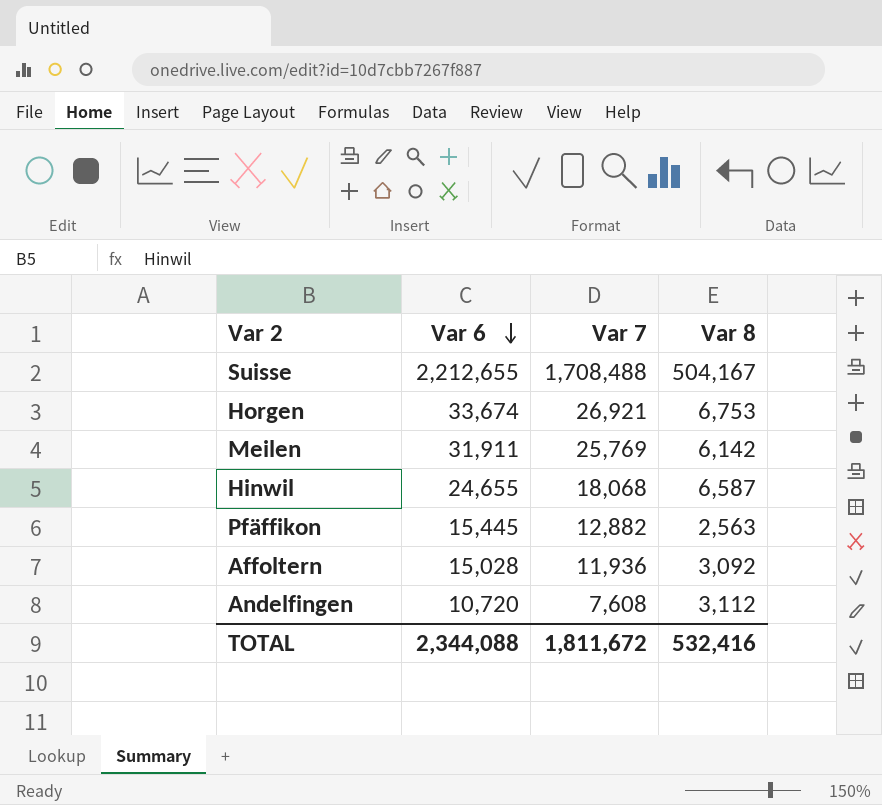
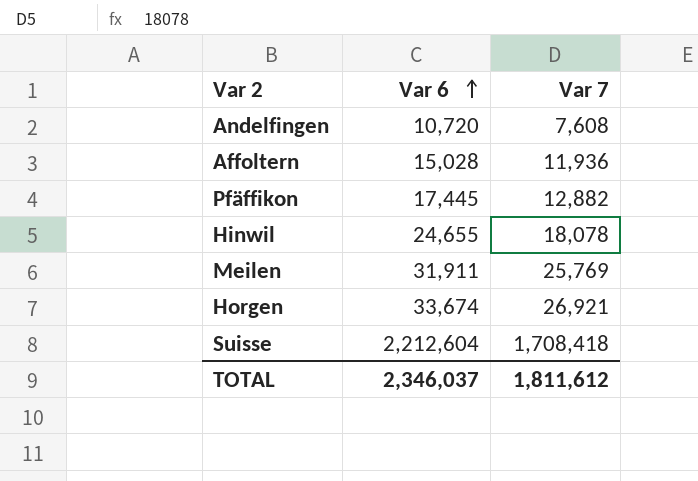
row order: Var 6 descending -> Var 6 ascending
column Var 8 | formula: [Var 6] - [Var 7] -> none
Pfäffikon | Var 6: 15,445 -> 17,445
Hinwil | Var 7: 18,068 -> 18,078
Suisse | Var 6: 2,212,655 -> 2,212,604
Suisse | Var 7: 1,708,488 -> 1,708,418
TOTAL | Var 6: 2,344,088 -> 2,346,037
TOTAL | Var 7: 1,811,672 -> 1,811,612

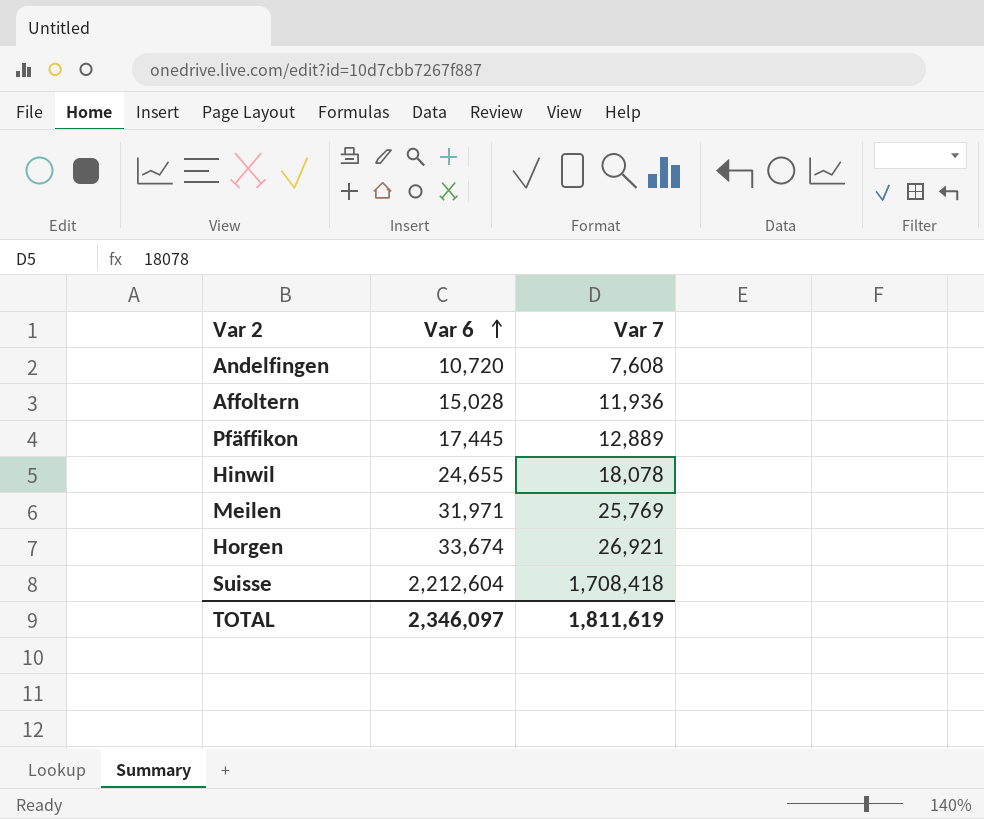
Pfäffikon | Var 7: 12,882 -> 12,889
Meilen | Var 6: 31,911 -> 31,971
TOTAL | Var 6: 2,346,037 -> 2,346,097
TOTAL | Var 7: 1,811,612 -> 1,811,619

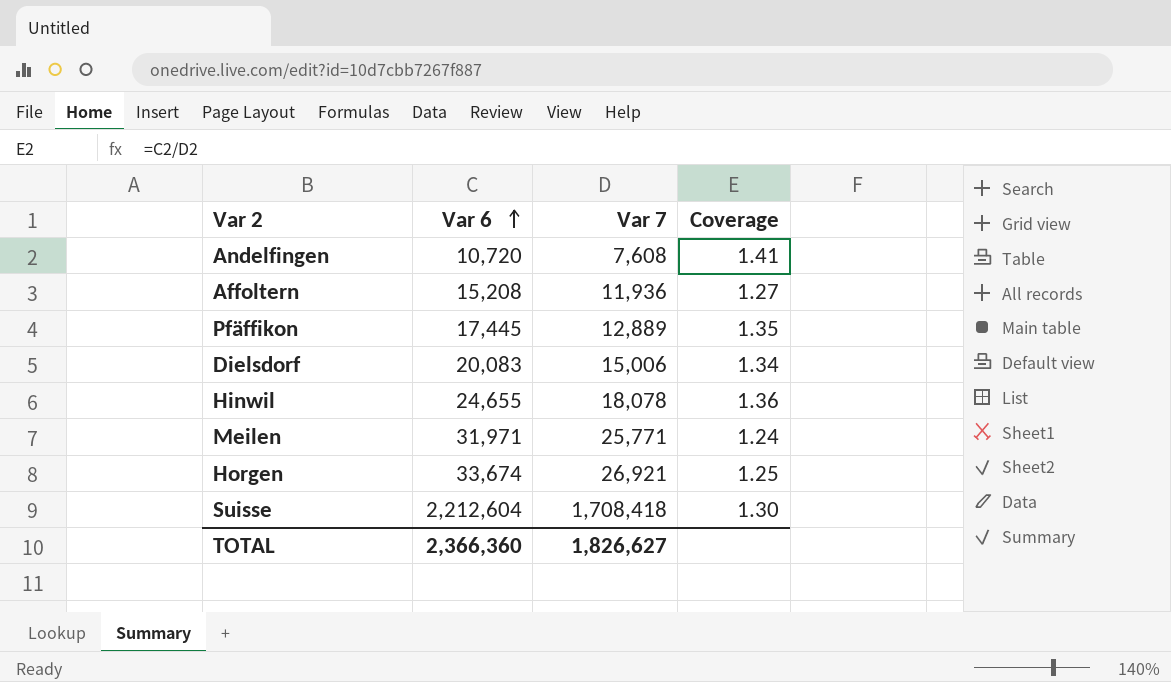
column Coverage | formula: none -> [Var 6] / [Var 7]
Affoltern | Var 6: 15,028 -> 15,208
row Dielsdorf: none -> 20,083 | 15,006 | 1.34
Meilen | Var 7: 25,769 -> 25,771
TOTAL | Var 6: 2,346,097 -> 2,366,360
TOTAL | Var 7: 1,811,619 -> 1,826,627

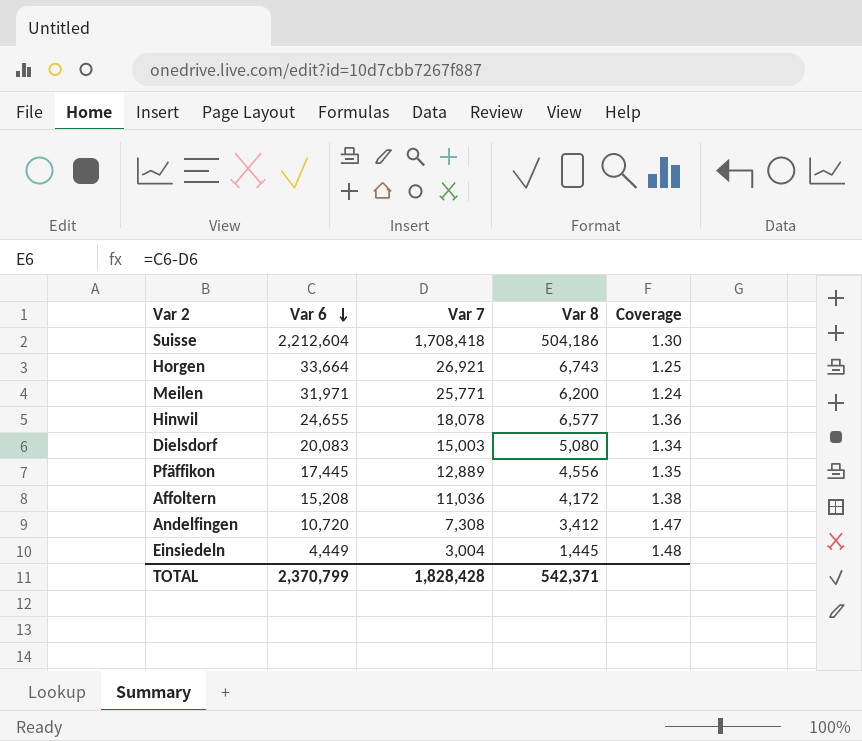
row order: Var 6 ascending -> Var 6 descending
column Var 8 | formula: none -> [Var 6] - [Var 7]
Horgen | Var 6: 33,674 -> 33,664
Dielsdorf | Var 7: 15,006 -> 15,003
Affoltern | Var 7: 11,936 -> 11,036
Affoltern | Coverage: 1.27 -> 1.38
Andelfingen | Var 7: 7,608 -> 7,308
Andelfingen | Coverage: 1.41 -> 1.47
row Einsiedeln: none -> 4,449 | 3,004 | 1,445 | 1.48
TOTAL | Var 6: 2,366,360 -> 2,370,799
TOTAL | Var 7: 1,826,627 -> 1,828,428

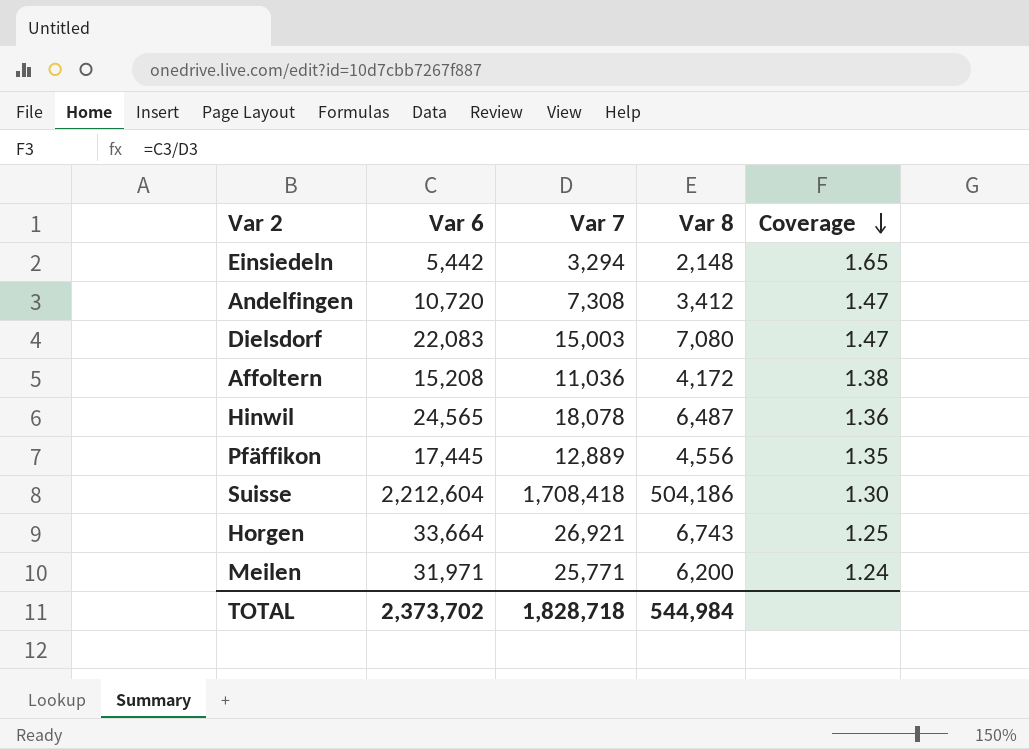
row order: Var 6 descending -> Coverage descending
Einsiedeln | Var 6: 4,449 -> 5,442
Einsiedeln | Var 7: 3,004 -> 3,294
Einsiedeln | Var 8: 1,445 -> 2,148
Einsiedeln | Coverage: 1.48 -> 1.65
Dielsdorf | Var 6: 20,083 -> 22,083
Dielsdorf | Var 8: 5,080 -> 7,080
Dielsdorf | Coverage: 1.34 -> 1.47
Hinwil | Var 6: 24,655 -> 24,565
Hinwil | Var 8: 6,577 -> 6,487
TOTAL | Var 6: 2,370,799 -> 2,373,702
TOTAL | Var 7: 1,828,428 -> 1,828,718
TOTAL | Var 8: 542,371 -> 544,984

